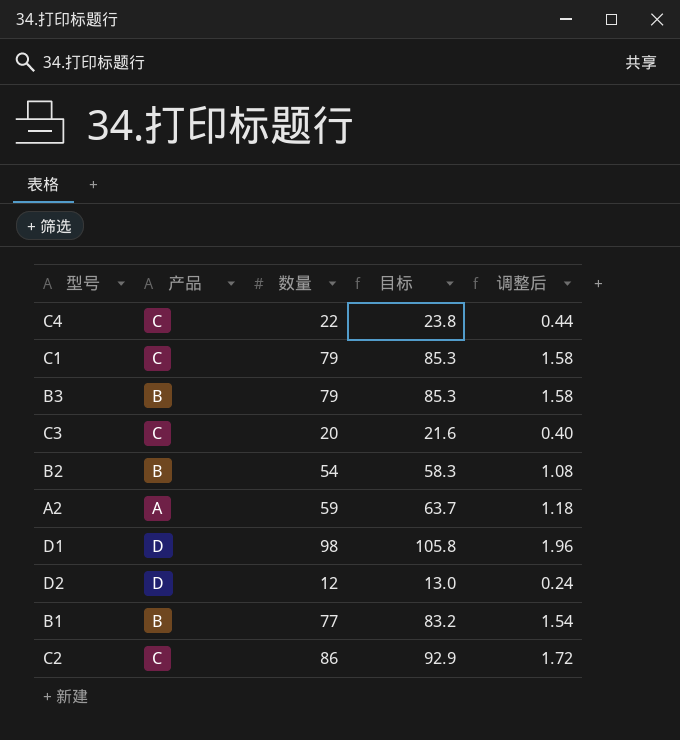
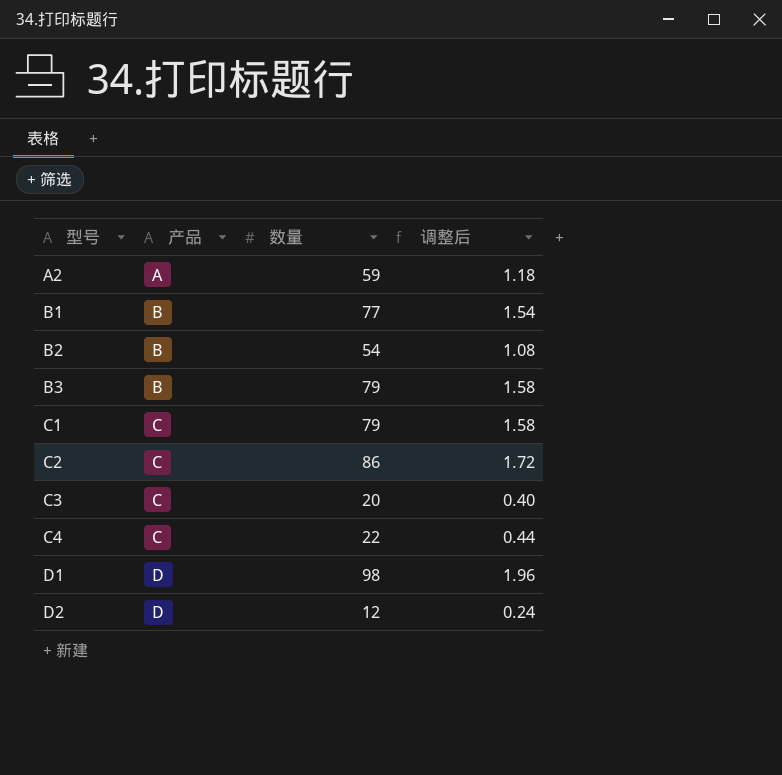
row order: none -> 型号 ascending
column 目标 | formula: [数量] * 1.08 -> none

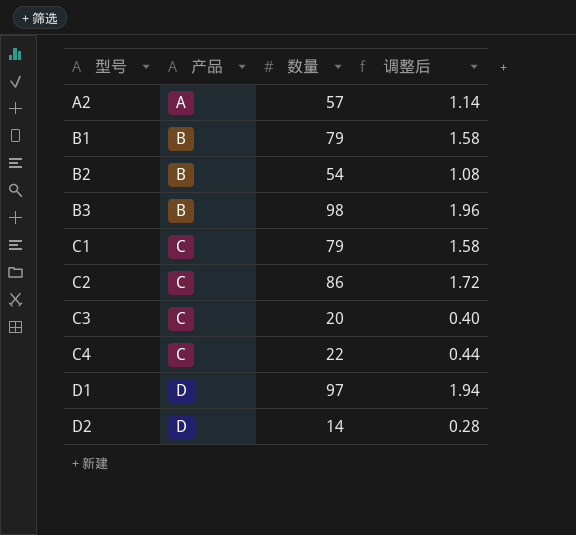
A2 | 数量: 59 -> 57
A2 | 调整后: 1.18 -> 1.14
B1 | 数量: 77 -> 79
B1 | 调整后: 1.54 -> 1.58
B3 | 数量: 79 -> 98
B3 | 调整后: 1.58 -> 1.96
D1 | 数量: 98 -> 97
D1 | 调整后: 1.96 -> 1.94
D2 | 数量: 12 -> 14
D2 | 调整后: 0.24 -> 0.28

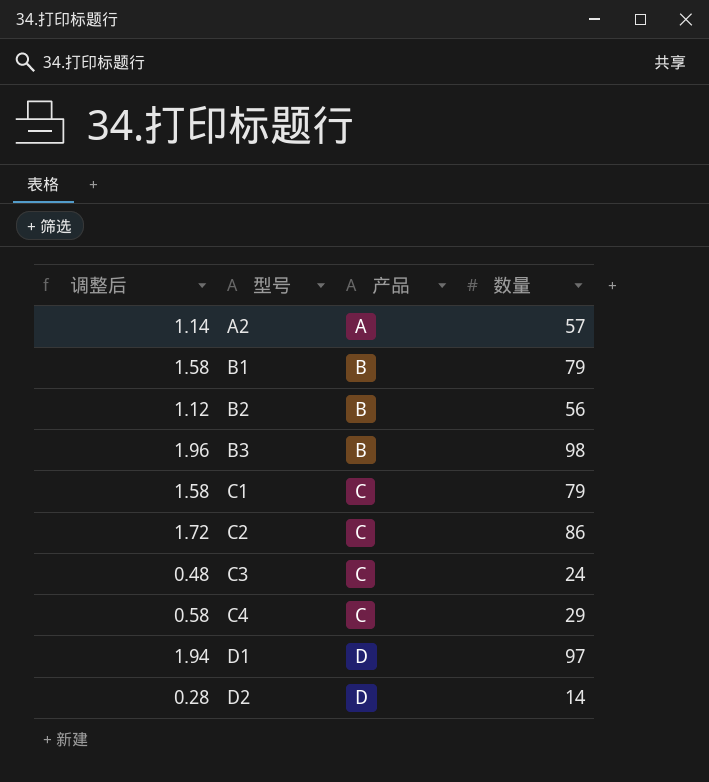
column 调整后 | position: 4 -> 1
B2 | 调整后: 1.08 -> 1.12
B2 | 数量: 54 -> 56
C3 | 调整后: 0.40 -> 0.48
C3 | 数量: 20 -> 24
C4 | 调整后: 0.44 -> 0.58
C4 | 数量: 22 -> 29

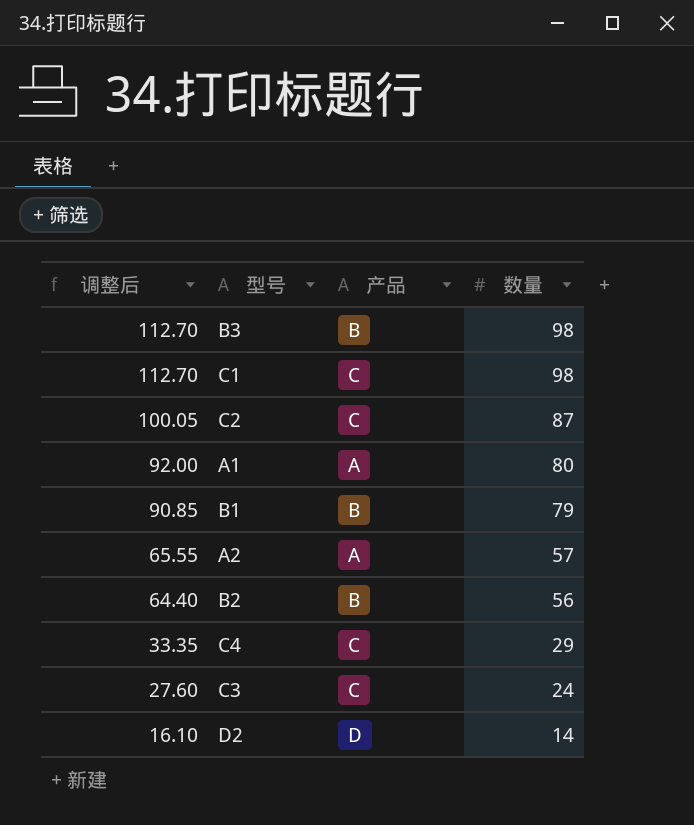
row order: 型号 ascending -> 调整后 descending
column 调整后 | formula: [数量] * 0.02 -> [数量] * 1.15
row D1: 1.94 | D | 97 -> none
C1 | 数量: 79 -> 98
C2 | 数量: 86 -> 87
row A1: none -> 92.00 | A | 80

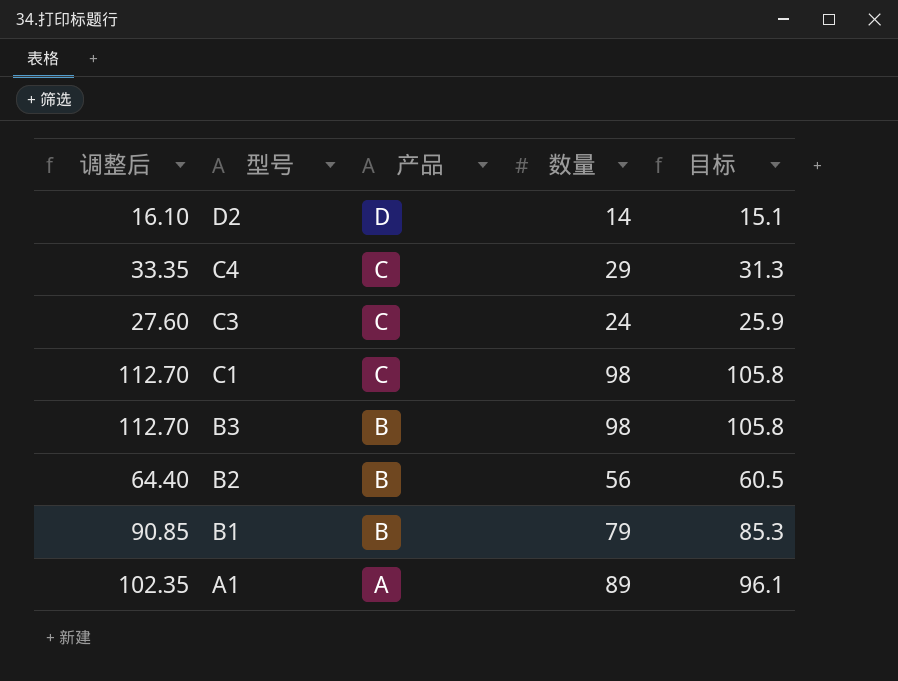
row order: 调整后 descending -> 型号 descending
column 目标 | formula: none -> [数量] * 1.08
row C2: 100.05 | C | 87 -> none
row A2: 65.55 | A | 57 -> none
A1 | 调整后: 92.00 -> 102.35
A1 | 数量: 80 -> 89

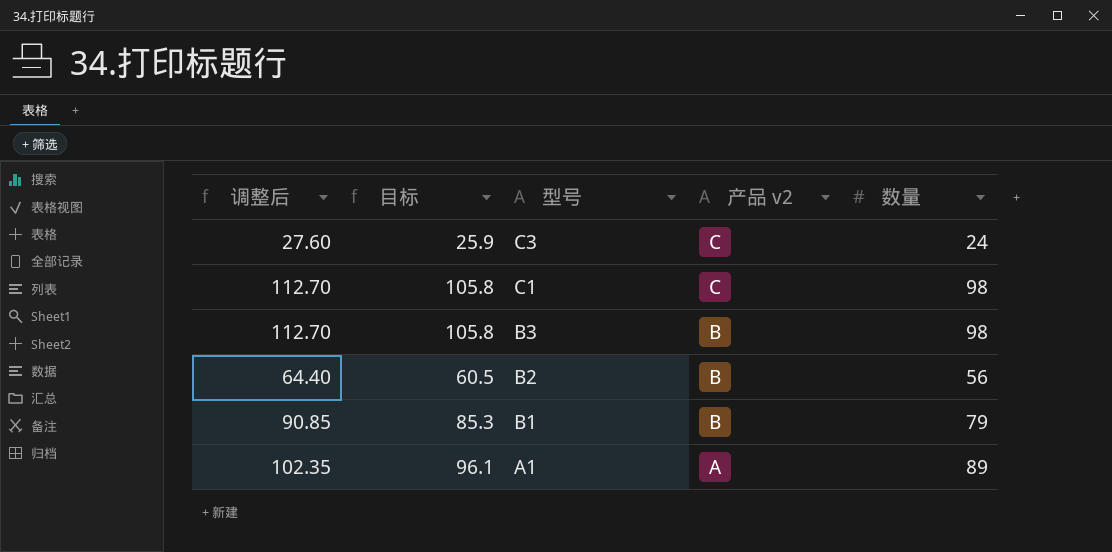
column 目标 | position: 5 -> 2
column name: 产品 -> 产品 v2
row D2: 16.10 | D | 14 | 15.1 -> none
row C4: 33.35 | C | 29 | 31.3 -> none

